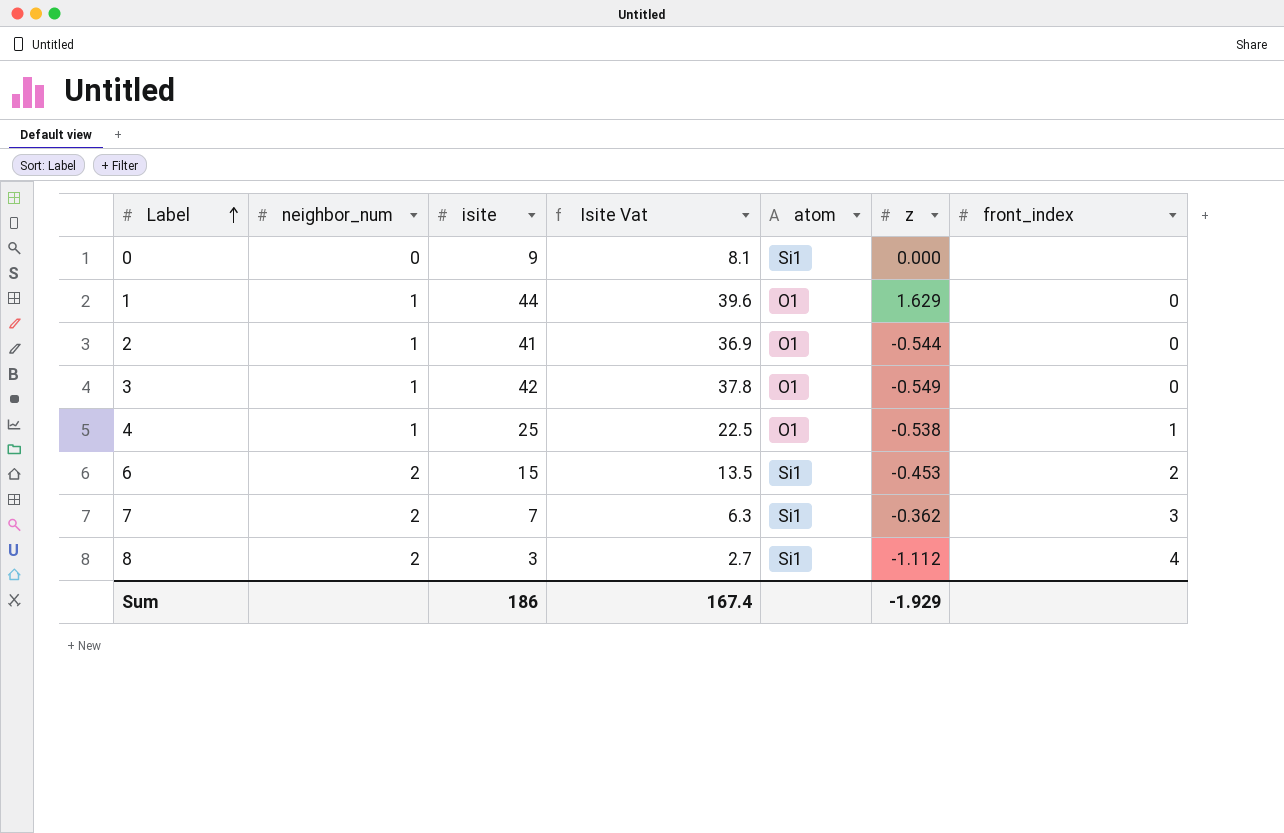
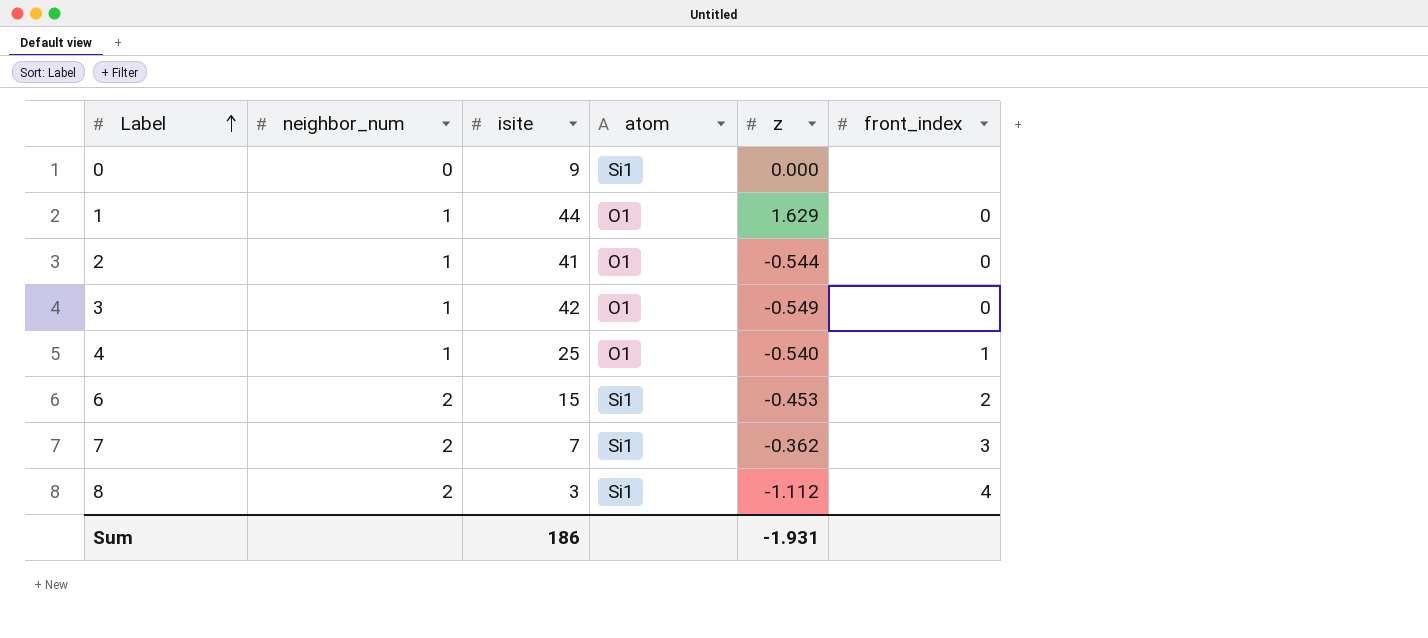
column Isite Vat | formula: [isite] * 0.9 -> none
4 | z: -0.538 -> -0.540
Sum | z: -1.929 -> -1.931

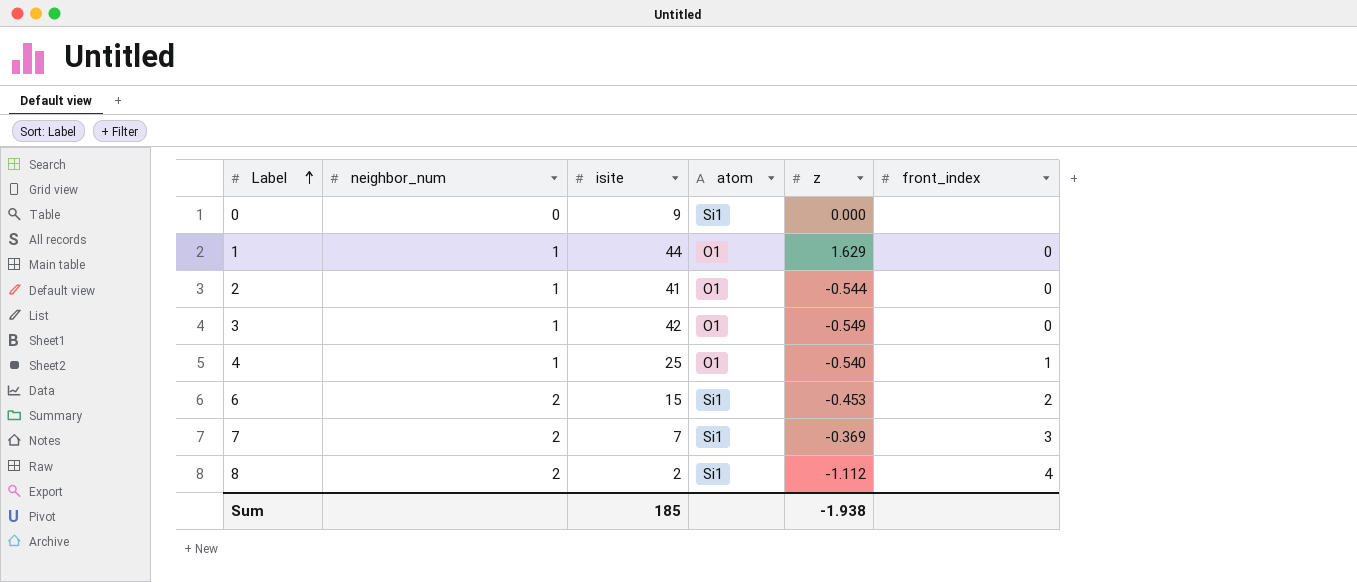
7 | z: -0.362 -> -0.369
8 | isite: 3 -> 2
Sum | isite: 186 -> 185
Sum | z: -1.931 -> -1.938

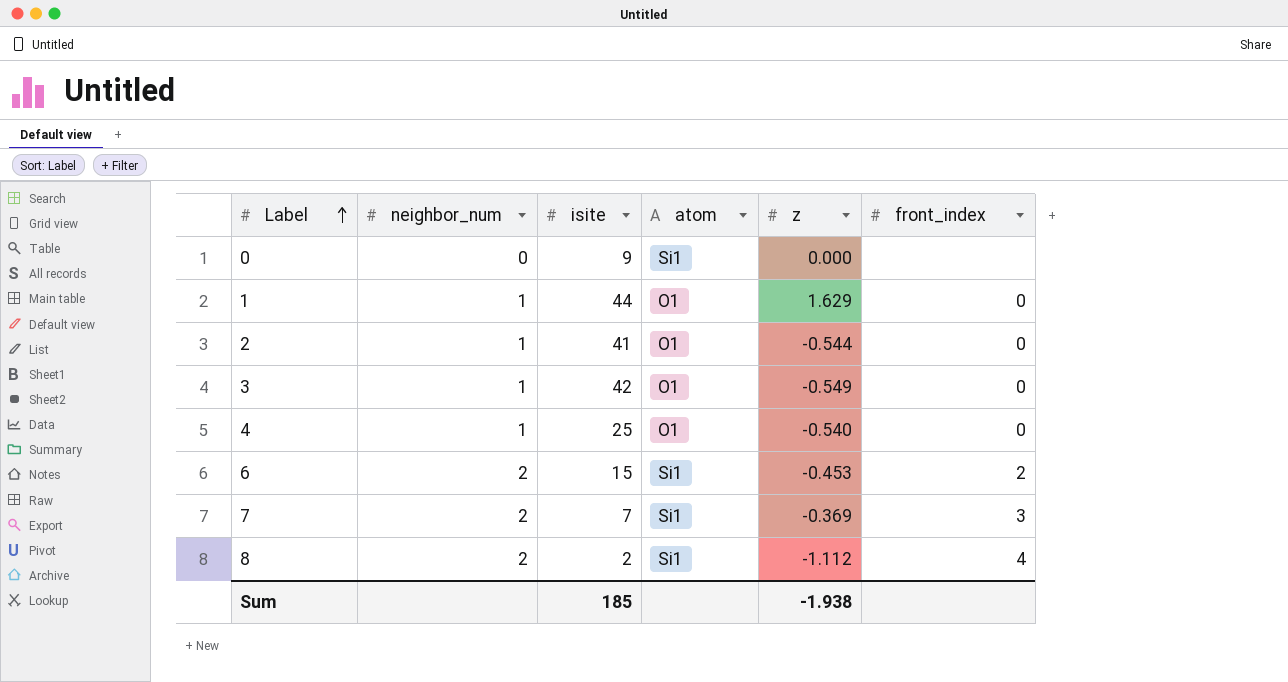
4 | front_index: 1 -> 0

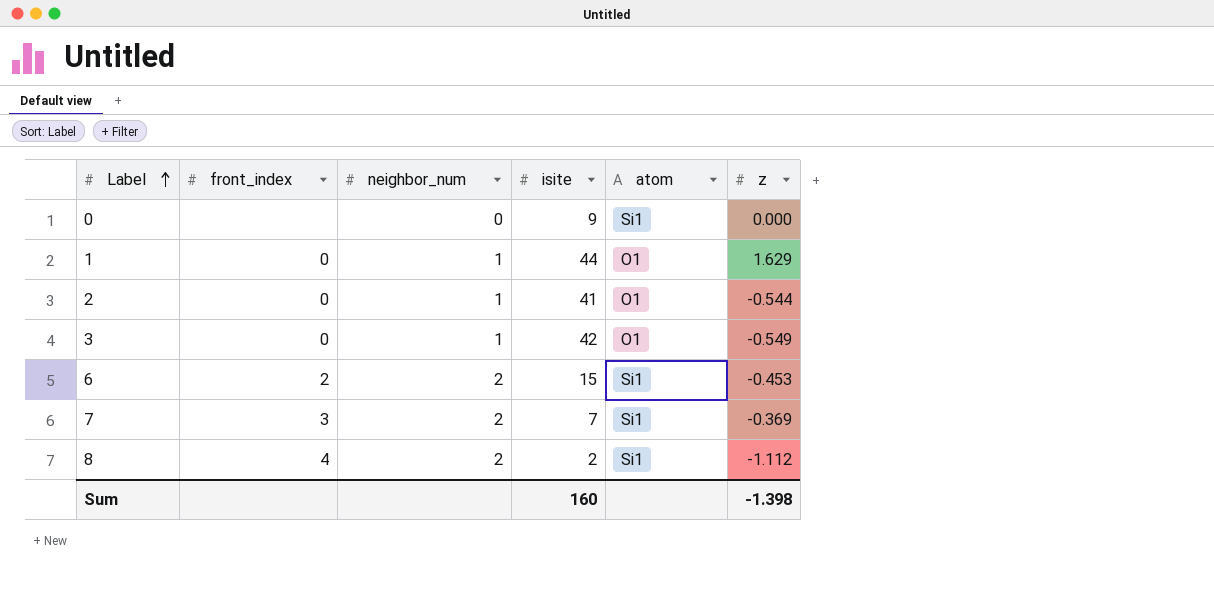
column front_index | position: 6 -> 2
row 4: 1 | 25 | O1 | -0.540 | 0 -> none
Sum | isite: 185 -> 160
Sum | z: -1.938 -> -1.398

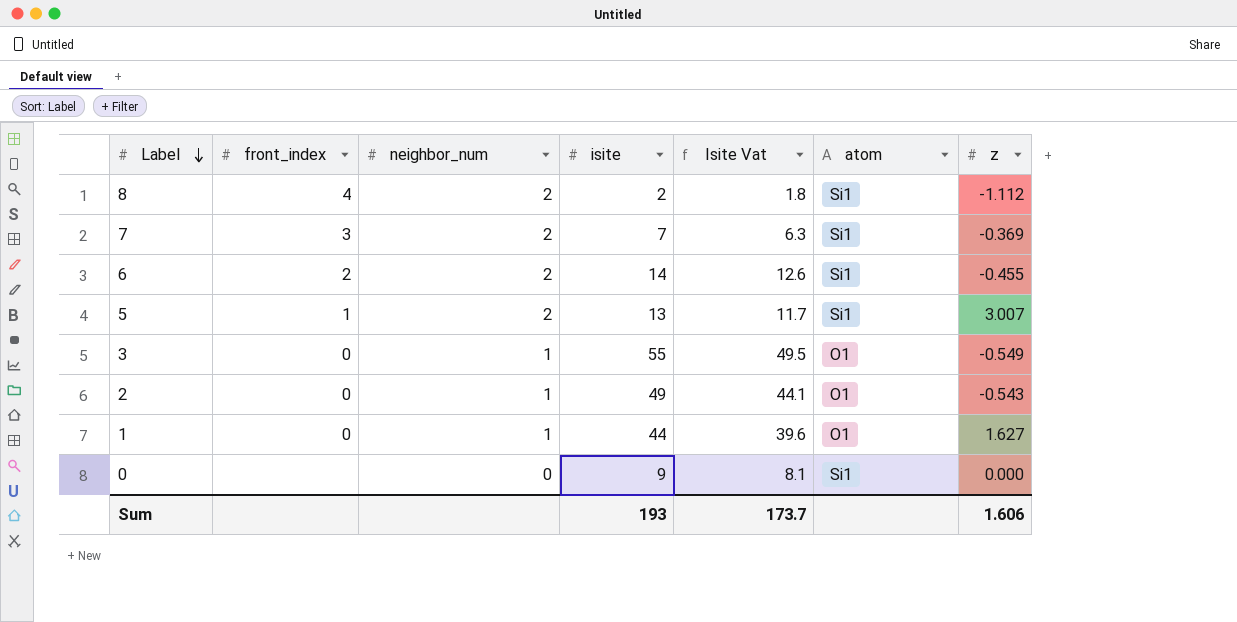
row order: Label ascending -> Label descending
column Isite Vat | formula: none -> [isite] * 0.9
6 | isite: 15 -> 14
6 | z: -0.453 -> -0.455
row 5: none -> 1 | 2 | 13 | 11.7 | Si1 | 3.007
3 | isite: 42 -> 55
2 | isite: 41 -> 49
2 | z: -0.544 -> -0.543
1 | z: 1.629 -> 1.627
Sum | isite: 160 -> 193
Sum | z: -1.398 -> 1.606

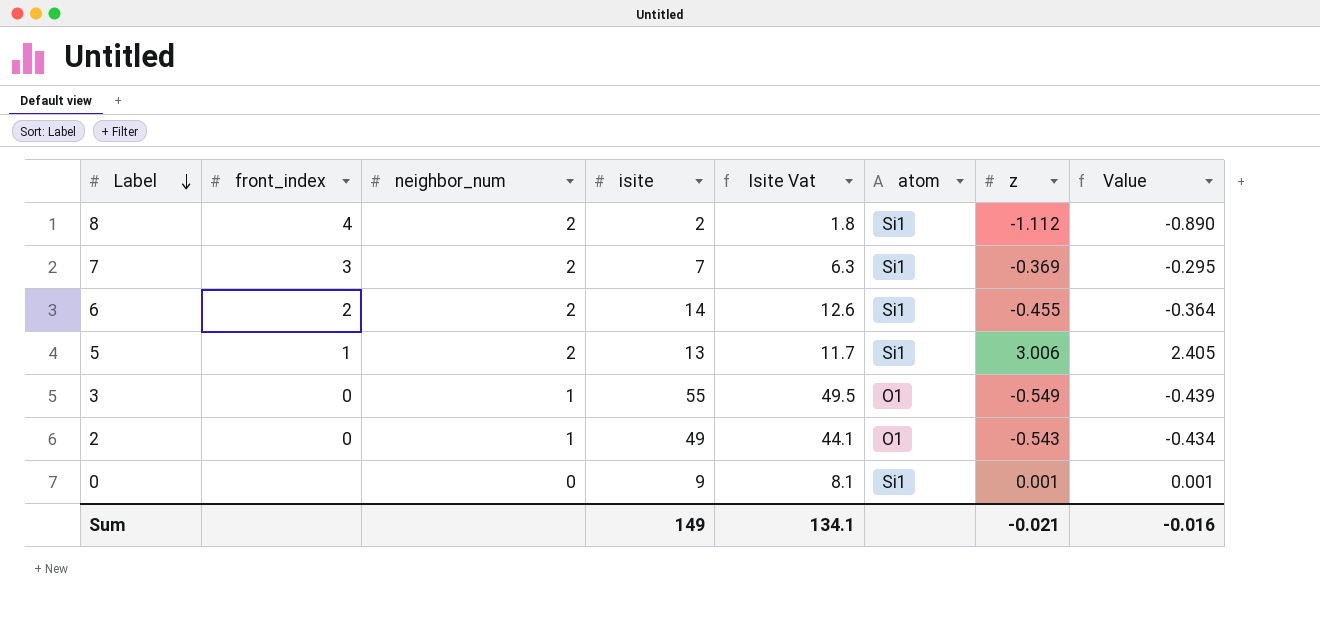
column Value | formula: none -> [z] * 0.8
row 1: 0 | 1 | 44 | 39.6 | O1 | 1.627 -> none
5 | z: 3.007 -> 3.006
0 | z: 0.000 -> 0.001
Sum | isite: 193 -> 149
Sum | Isite Vat: 173.7 -> 134.1
Sum | z: 1.606 -> -0.021

